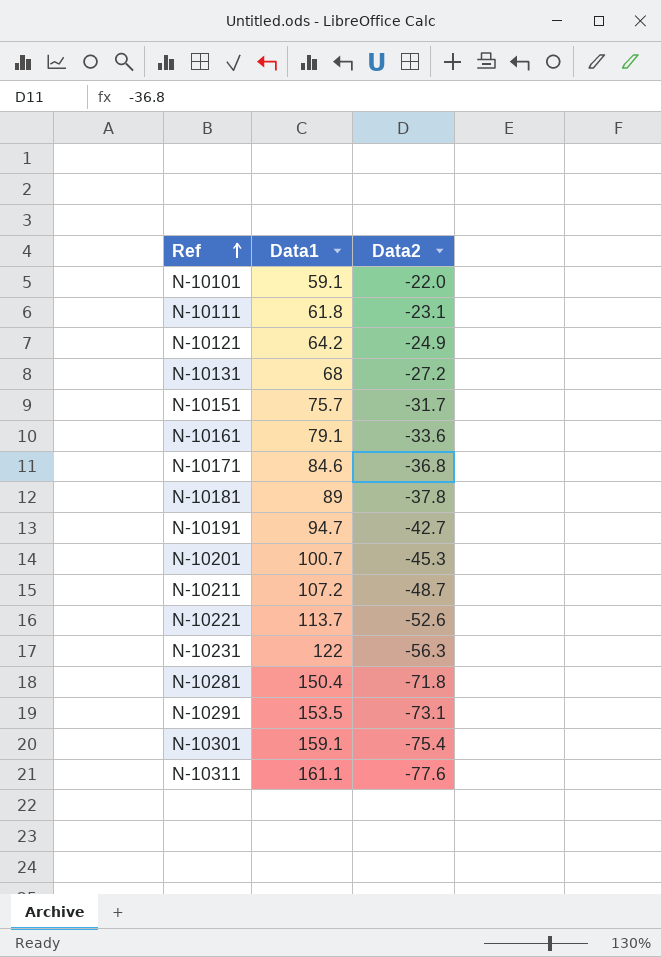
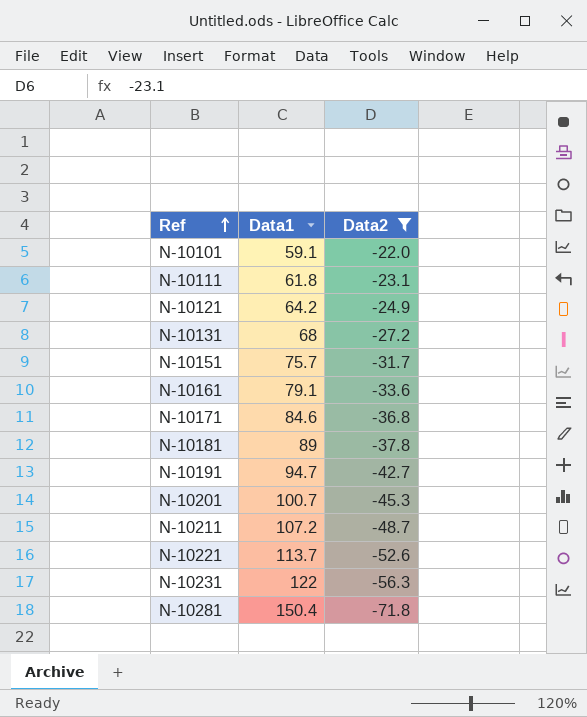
filter: none -> Data2 >= -71.8

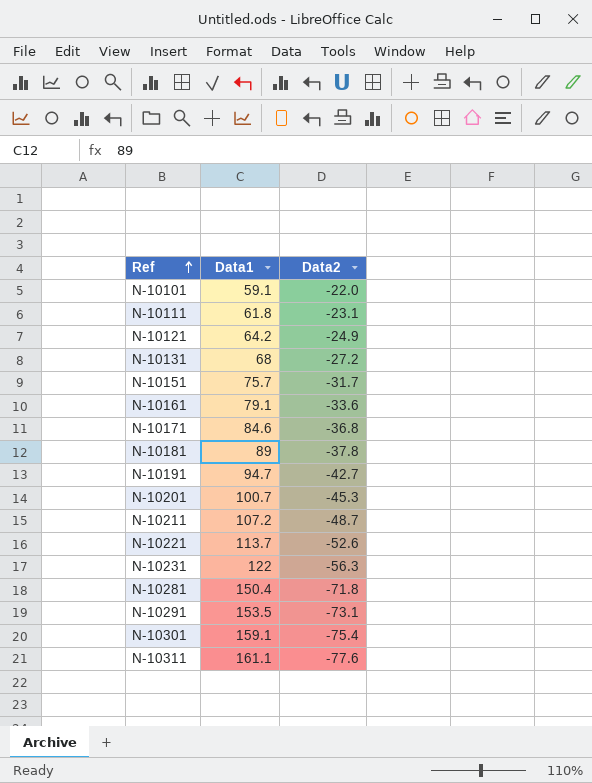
filter: Data2 >= -71.8 -> none

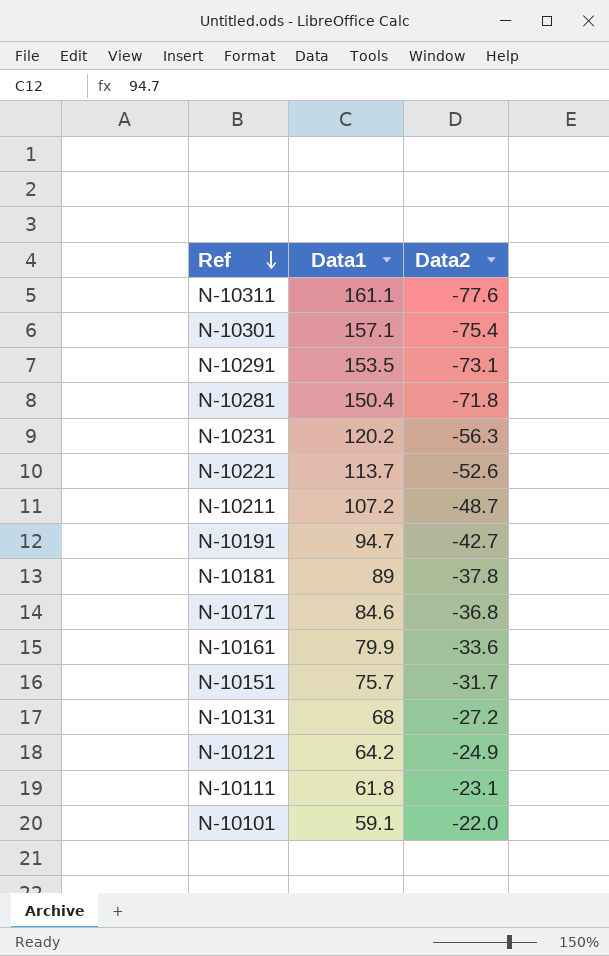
row order: Ref ascending -> Ref descending
row N-10201: 100.7 | -45.3 -> none
N-10301 | Data1: 159.1 -> 157.1
N-10231 | Data1: 122 -> 120.2
N-10161 | Data1: 79.1 -> 79.9

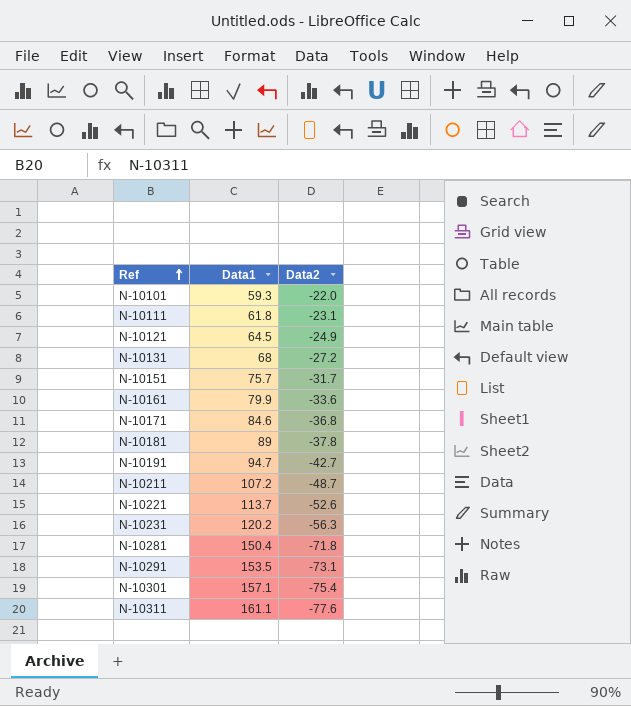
row order: Ref descending -> Ref ascending
N-10101 | Data1: 59.1 -> 59.3
N-10121 | Data1: 64.2 -> 64.5

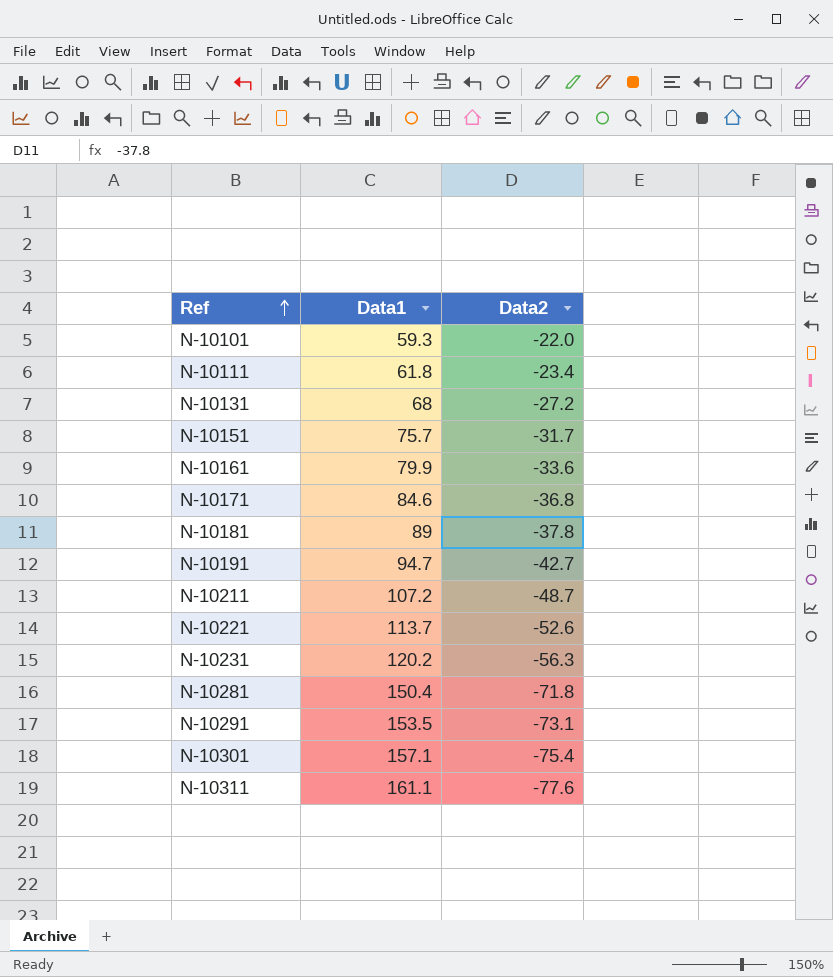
row N-10121: 64.5 | -24.9 -> none
N-10111 | Data2: -23.1 -> -23.4

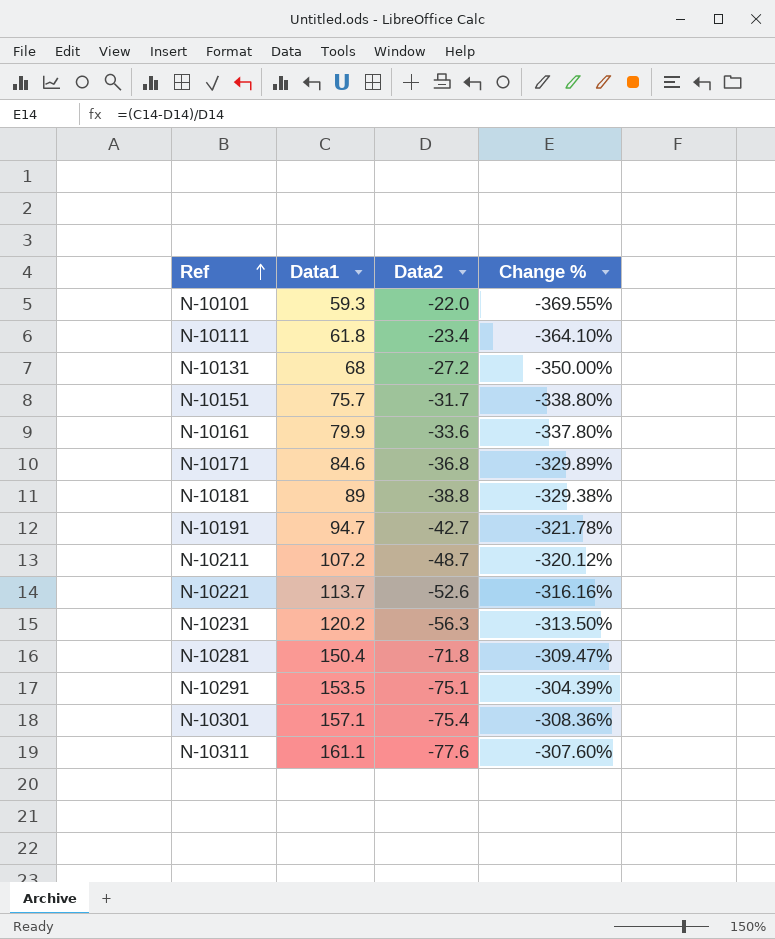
column Change % | formula: none -> ([Data1] - [Data2]) / [Data2]
N-10181 | Data2: -37.8 -> -38.8
N-10291 | Data2: -73.1 -> -75.1

